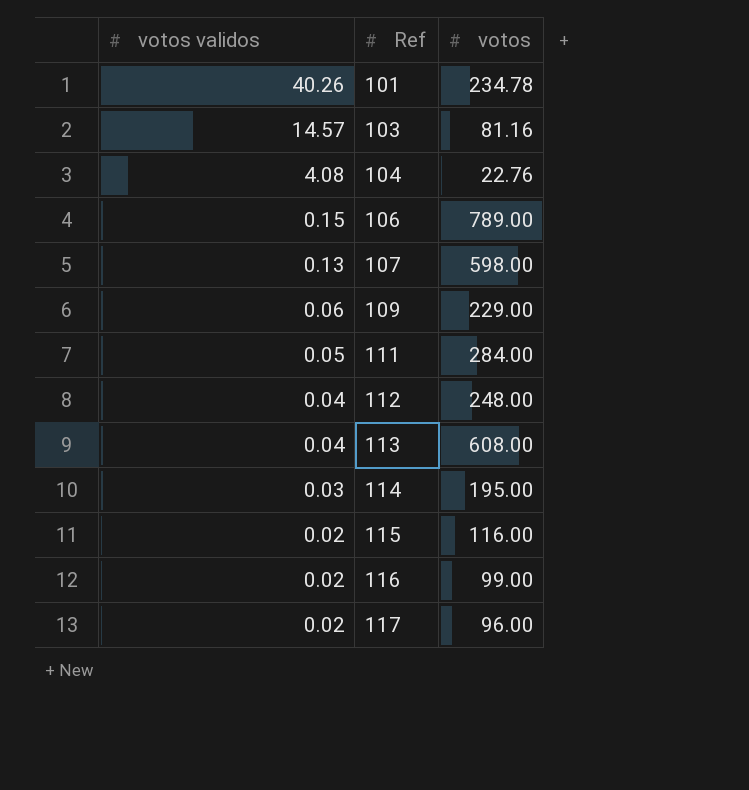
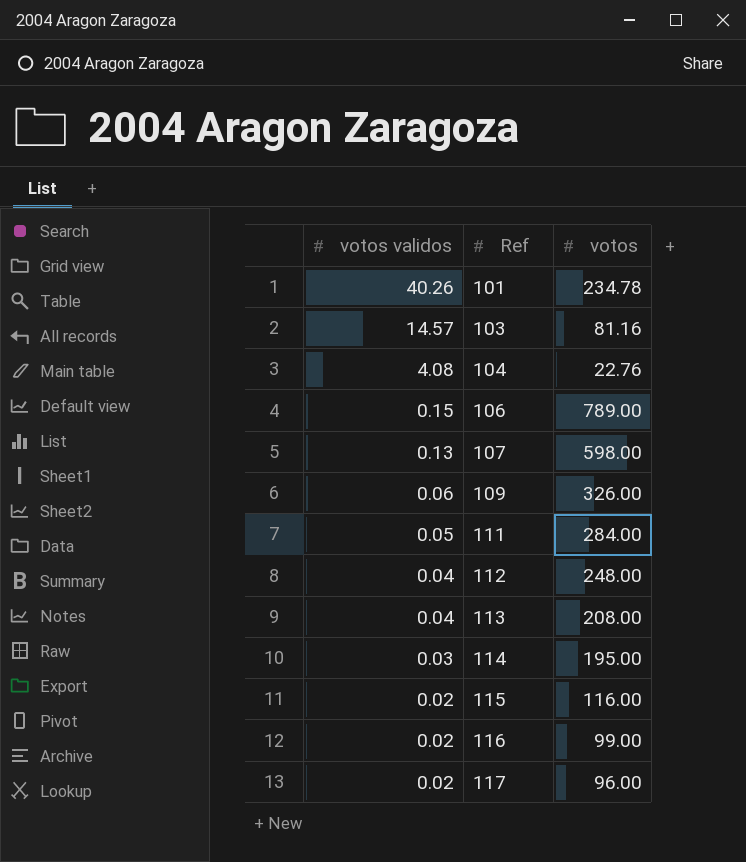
109 | votos: 229.00 -> 326.00
113 | votos: 608.00 -> 208.00

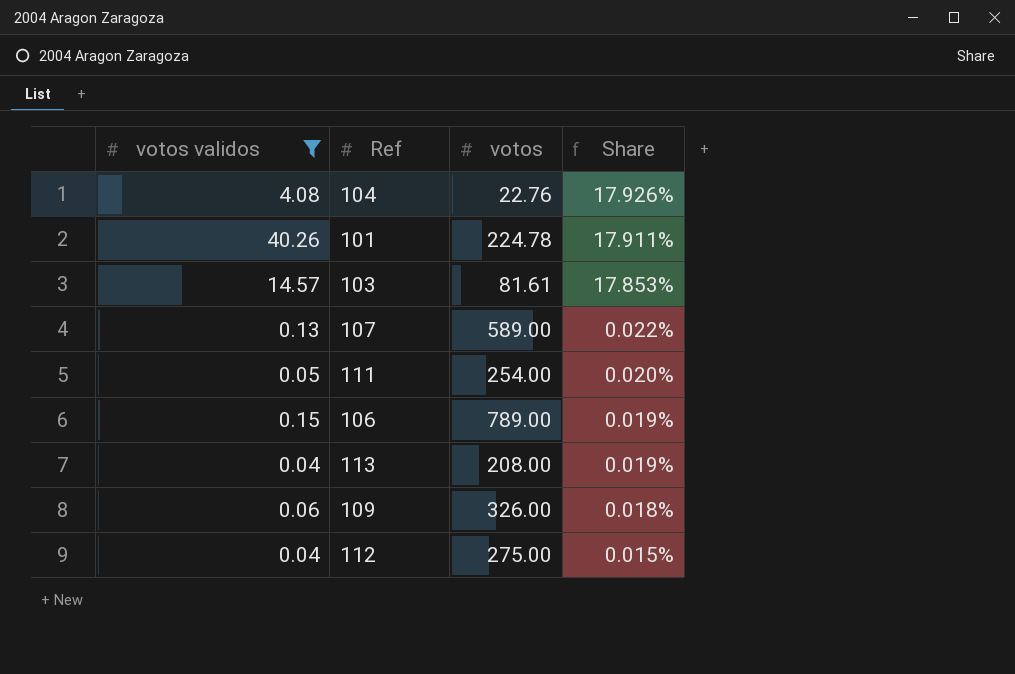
filter: none -> votos validos >= 0.04
row order: votos validos descending -> Share descending
column Share | formula: none -> [votos validos] / [votos]
101 | votos: 234.78 -> 224.78
103 | votos: 81.16 -> 81.61
107 | votos: 598.00 -> 589.00
111 | votos: 284.00 -> 254.00
112 | votos: 248.00 -> 275.00

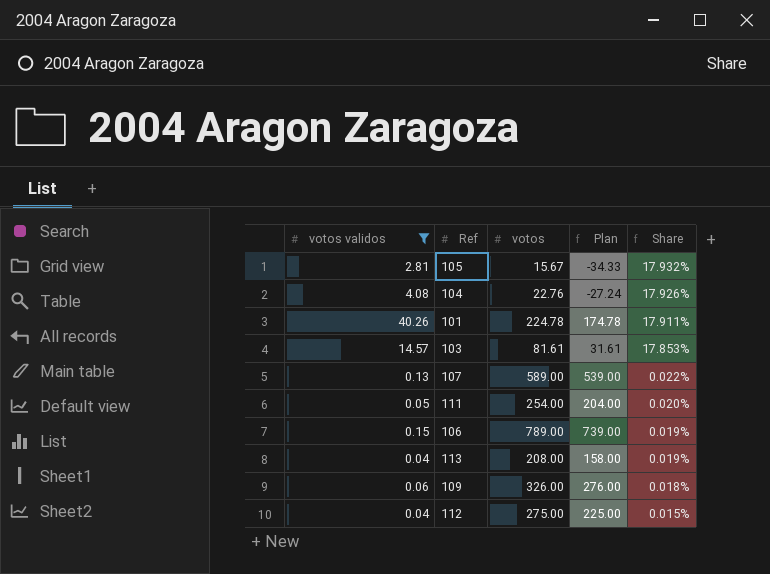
column Plan | formula: none -> [votos] - 50
row 105: none -> 2.81 | 15.67 | -34.33 | 17.932%

